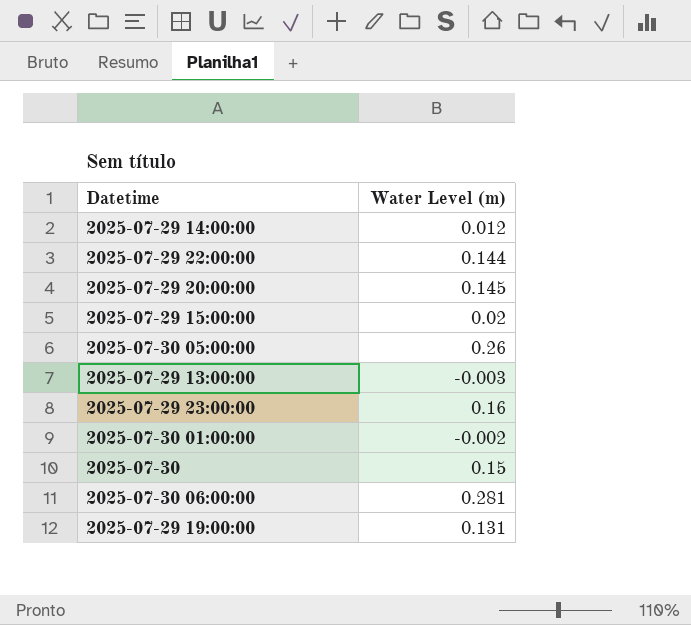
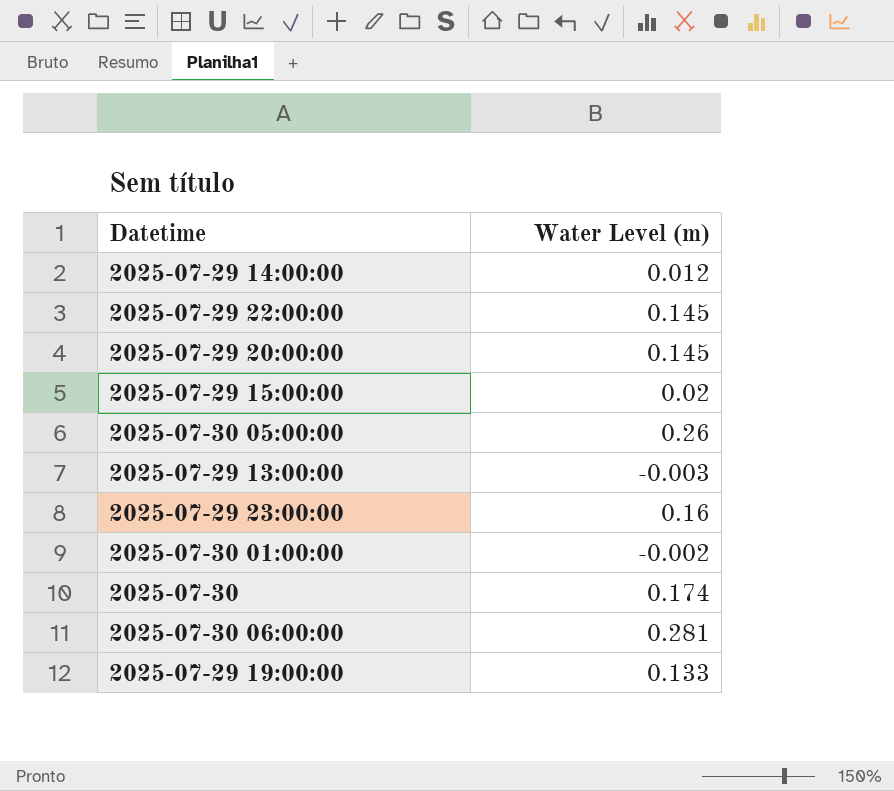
2025-07-29 22:00:00 | Water Level (m): 0.144 -> 0.145
2025-07-30 | Water Level (m): 0.15 -> 0.174
2025-07-29 19:00:00 | Water Level (m): 0.131 -> 0.133

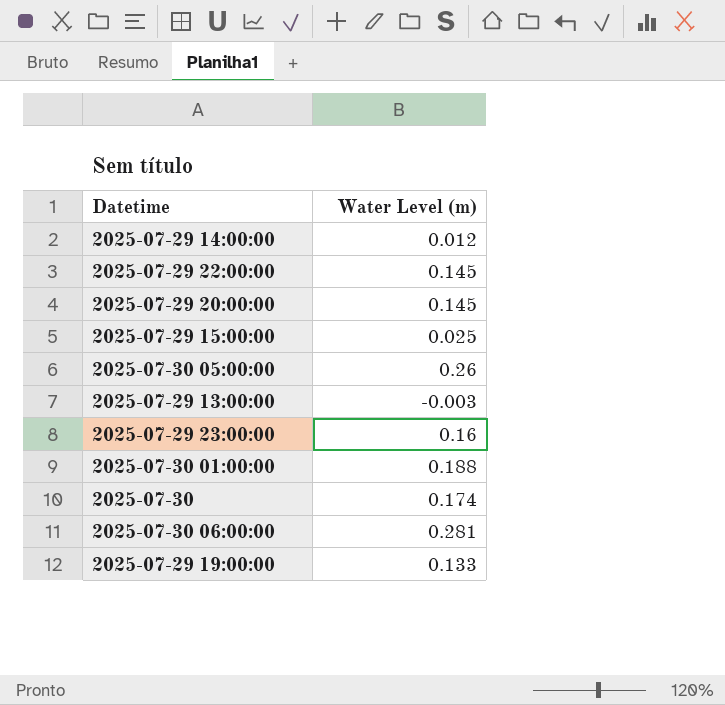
2025-07-29 15:00:00 | Water Level (m): 0.02 -> 0.025
2025-07-30 01:00:00 | Water Level (m): -0.002 -> 0.188

